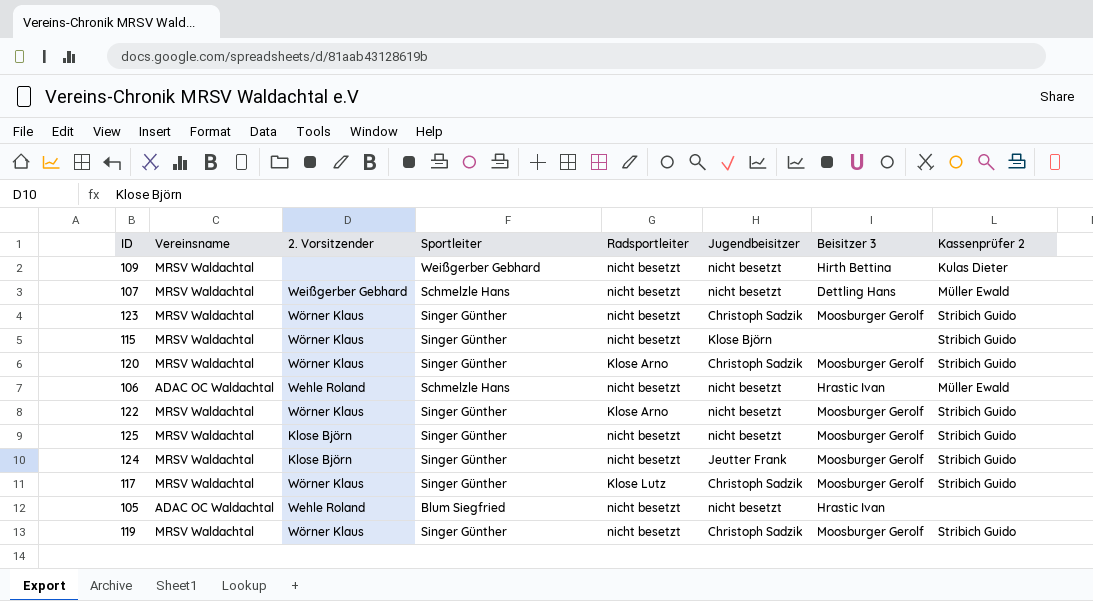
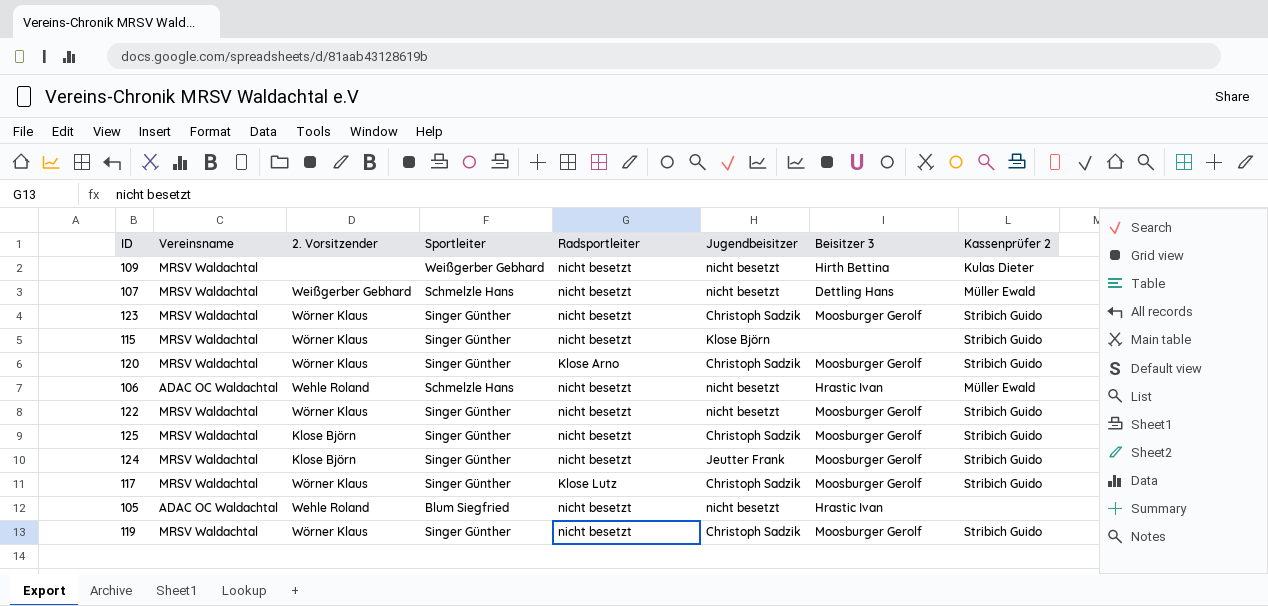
122 | Radsportleiter: Klose Arno -> nicht besetzt
125 | Jugendbeisitzer: nicht besetzt -> Christoph Sadzik

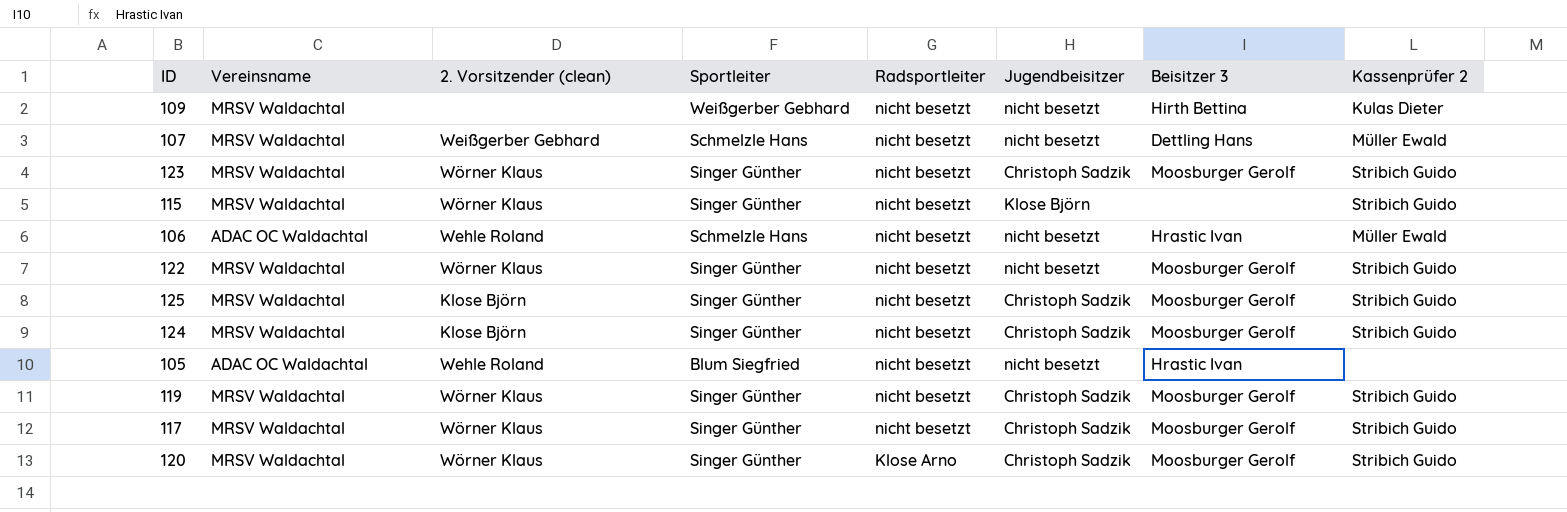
row order: none -> Radsportleiter descending
column name: 2. Vorsitzender -> 2. Vorsitzender (clean)
124 | Jugendbeisitzer: Jeutter Frank -> Christoph Sadzik
117 | Radsportleiter: Klose Lutz -> nicht besetzt

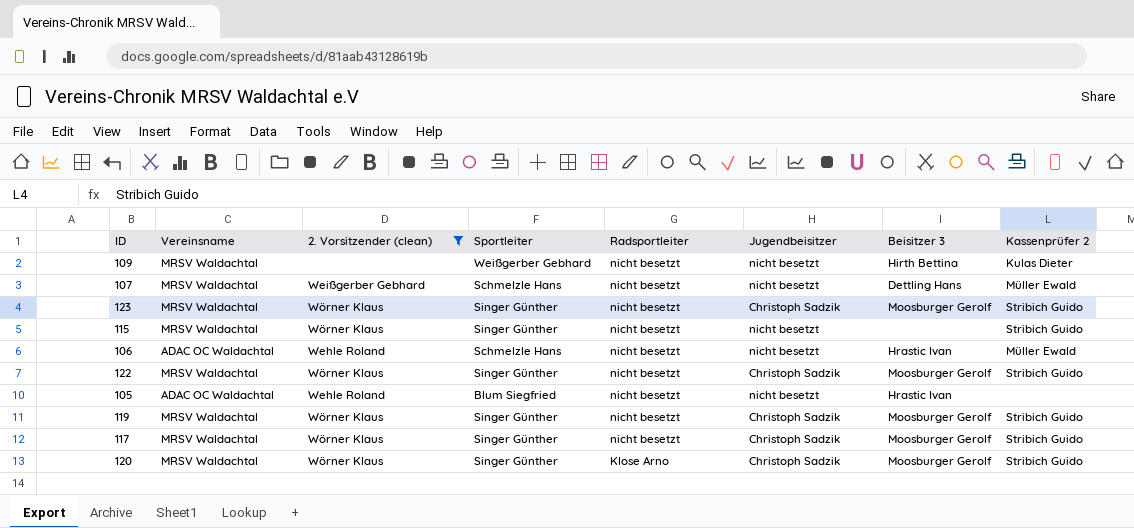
filter: none -> 2. Vorsitzender (clean) != Klose Björn
115 | Jugendbeisitzer: Klose Björn -> nicht besetzt
122 | Jugendbeisitzer: nicht besetzt -> Christoph Sadzik

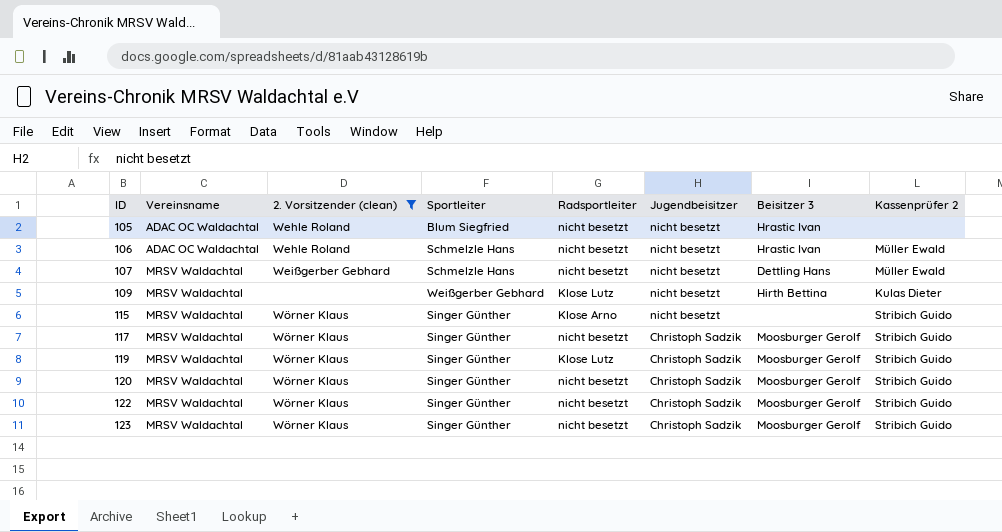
row order: Radsportleiter descending -> ID ascending
109 | Radsportleiter: nicht besetzt -> Klose Lutz
115 | Radsportleiter: nicht besetzt -> Klose Arno
119 | Radsportleiter: nicht besetzt -> Klose Lutz
120 | Radsportleiter: Klose Arno -> nicht besetzt

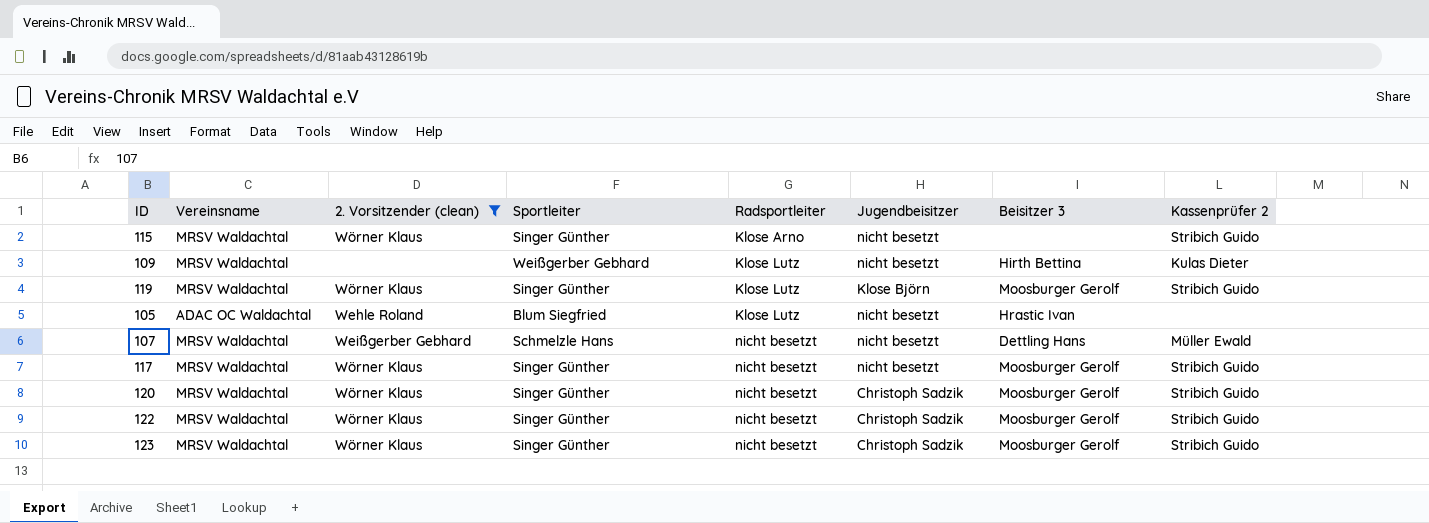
row order: ID ascending -> Radsportleiter ascending
row 106: ADAC OC Waldachtal | Wehle Roland | Schmelzle Hans | nicht besetzt | nicht besetzt | Hrastic Ivan | Müller Ewald -> none
119 | Jugendbeisitzer: Christoph Sadzik -> Klose Björn
105 | Radsportleiter: nicht besetzt -> Klose Lutz
117 | Jugendbeisitzer: Christoph Sadzik -> nicht besetzt

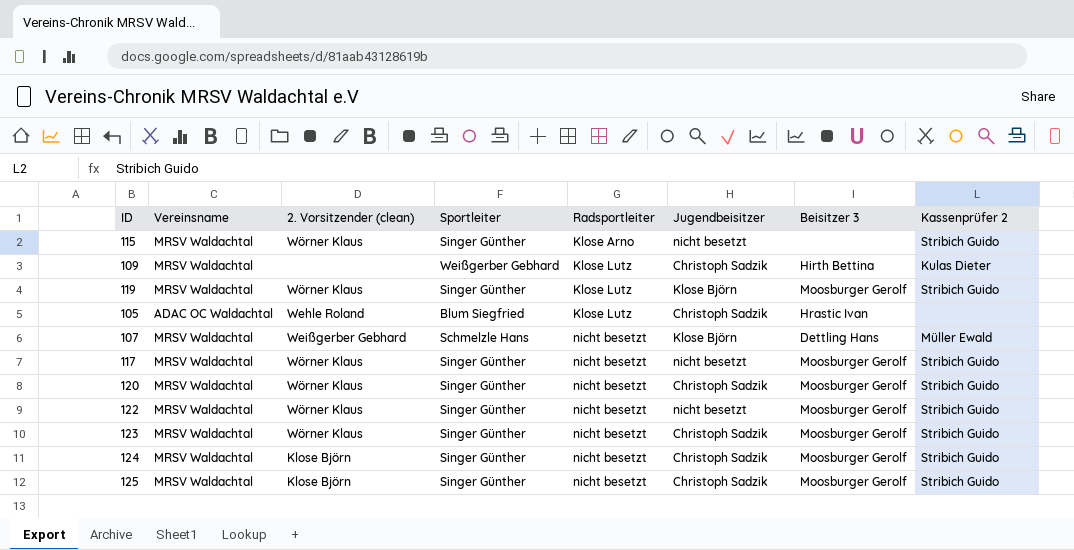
filter: 2. Vorsitzender (clean) != Klose Björn -> none
109 | Jugendbeisitzer: nicht besetzt -> Christoph Sadzik
105 | Jugendbeisitzer: nicht besetzt -> Christoph Sadzik
107 | Jugendbeisitzer: nicht besetzt -> Klose Björn
122 | Jugendbeisitzer: Christoph Sadzik -> nicht besetzt

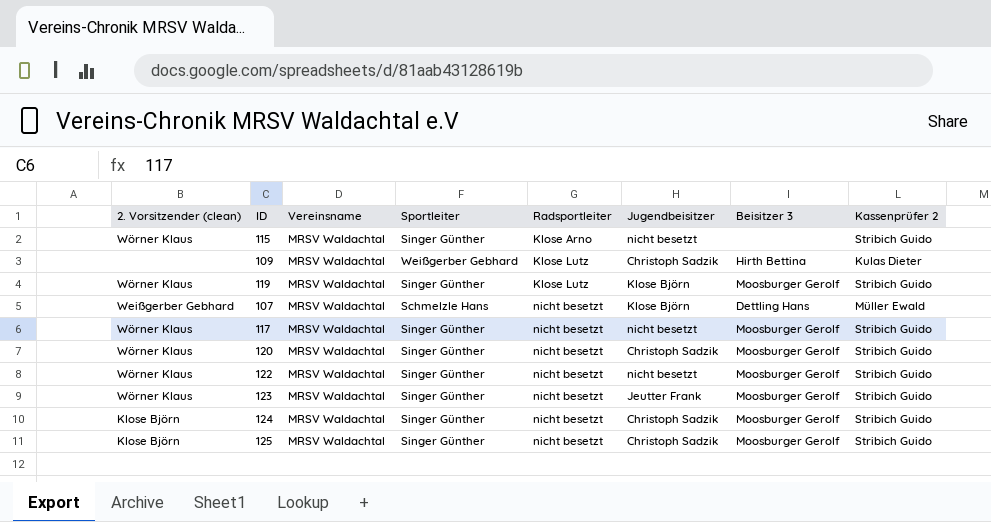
column 2. Vorsitzender (clean) | position: 3 -> 1
row 105: ADAC OC Waldachtal | Wehle Roland | Blum Siegfried | Klose Lutz | Christoph Sadzik | Hrastic Ivan | none -> none
123 | Jugendbeisitzer: Christoph Sadzik -> Jeutter Frank

